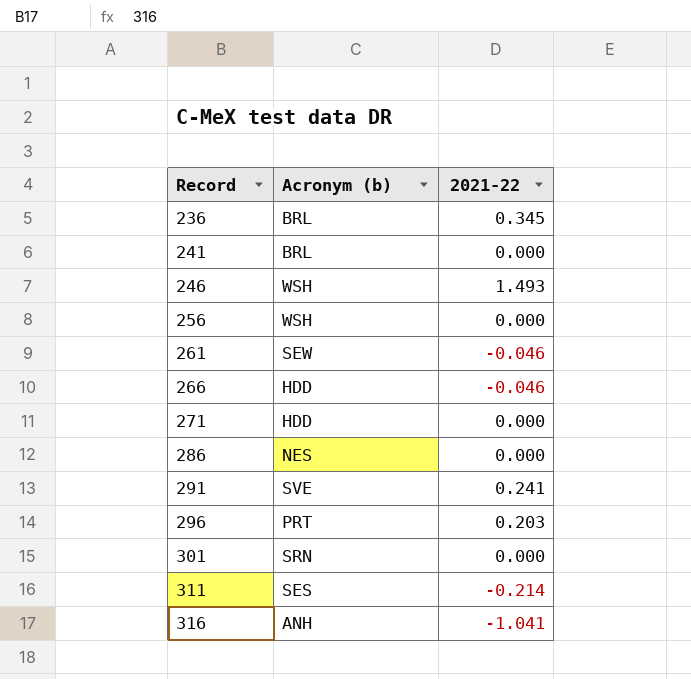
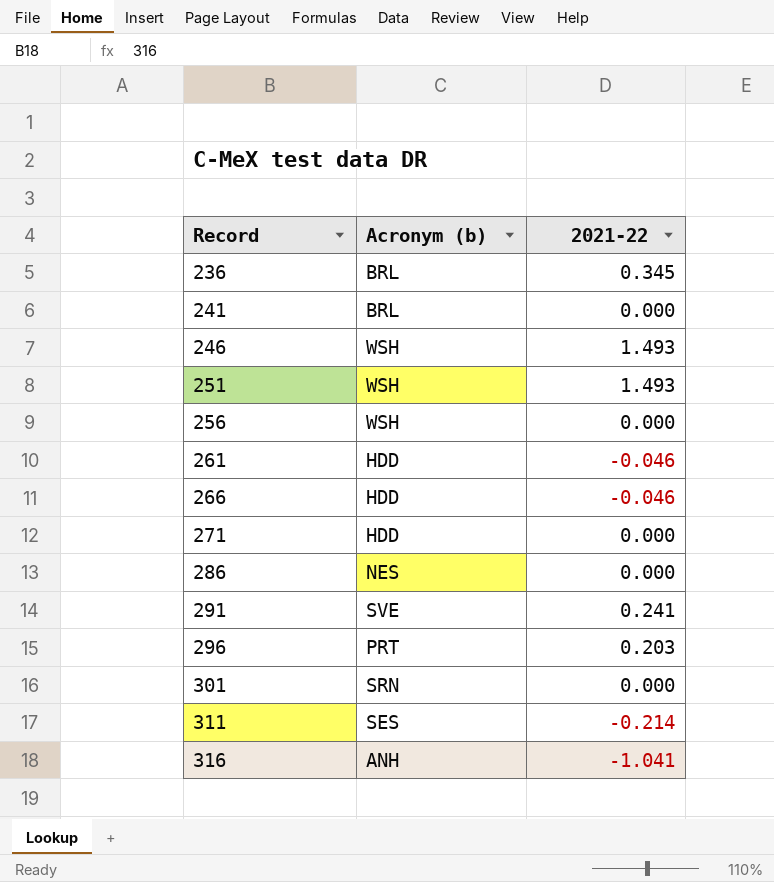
row 251: none -> WSH | 1.493
261 | Acronym (b): SEW -> HDD

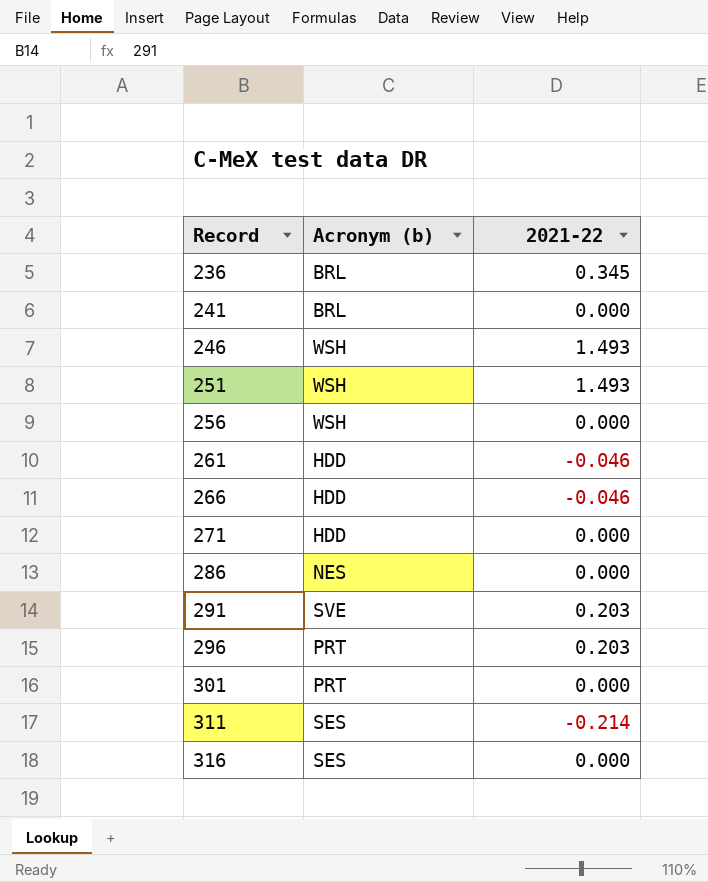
291 | 2021-22: 0.241 -> 0.203
301 | Acronym (b): SRN -> PRT
316 | Acronym (b): ANH -> SES
316 | 2021-22: -1.041 -> 0.000

